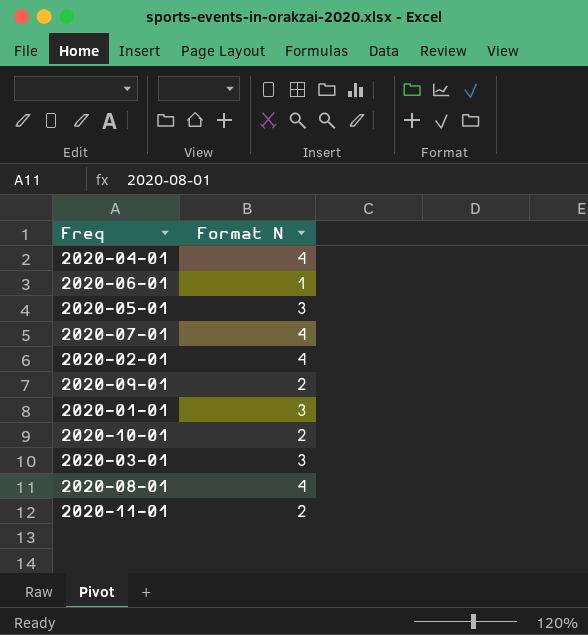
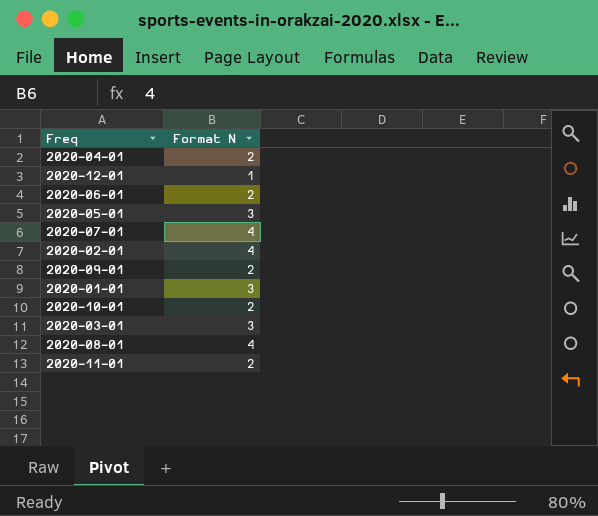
2020-04-01 | Format N: 4 -> 2
row 2020-12-01: none -> 1
2020-06-01 | Format N: 1 -> 2

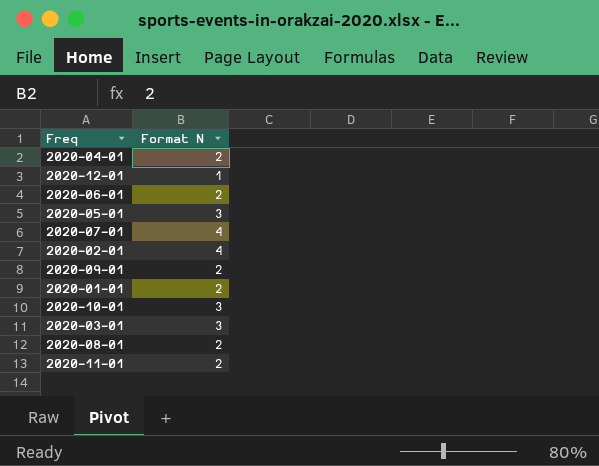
2020-01-01 | Format N: 3 -> 2
2020-10-01 | Format N: 2 -> 3
2020-08-01 | Format N: 4 -> 2

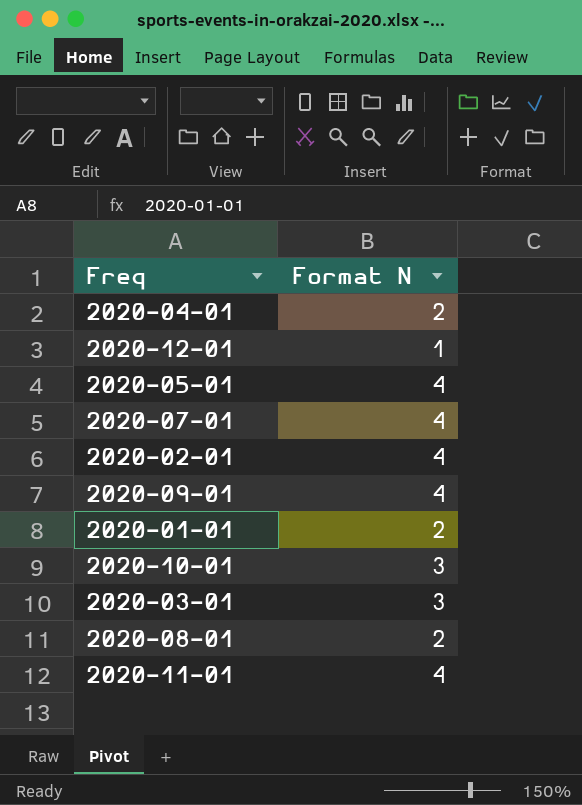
row 2020-06-01: 2 -> none
2020-05-01 | Format N: 3 -> 4
2020-09-01 | Format N: 2 -> 4
2020-11-01 | Format N: 2 -> 4

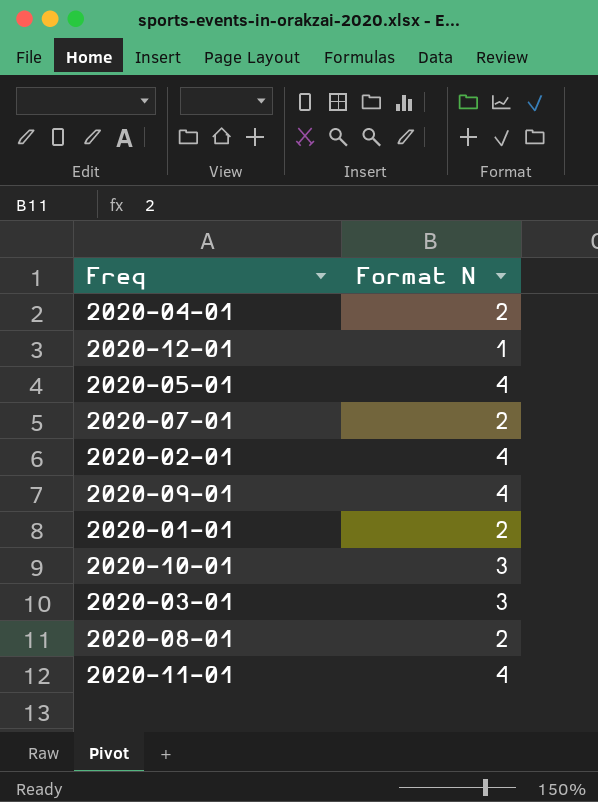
2020-07-01 | Format N: 4 -> 2

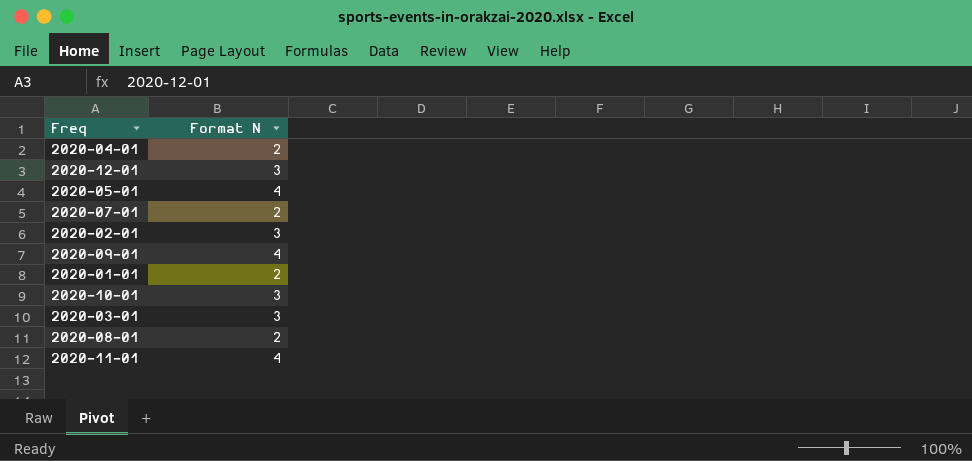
2020-12-01 | Format N: 1 -> 3
2020-02-01 | Format N: 4 -> 3

